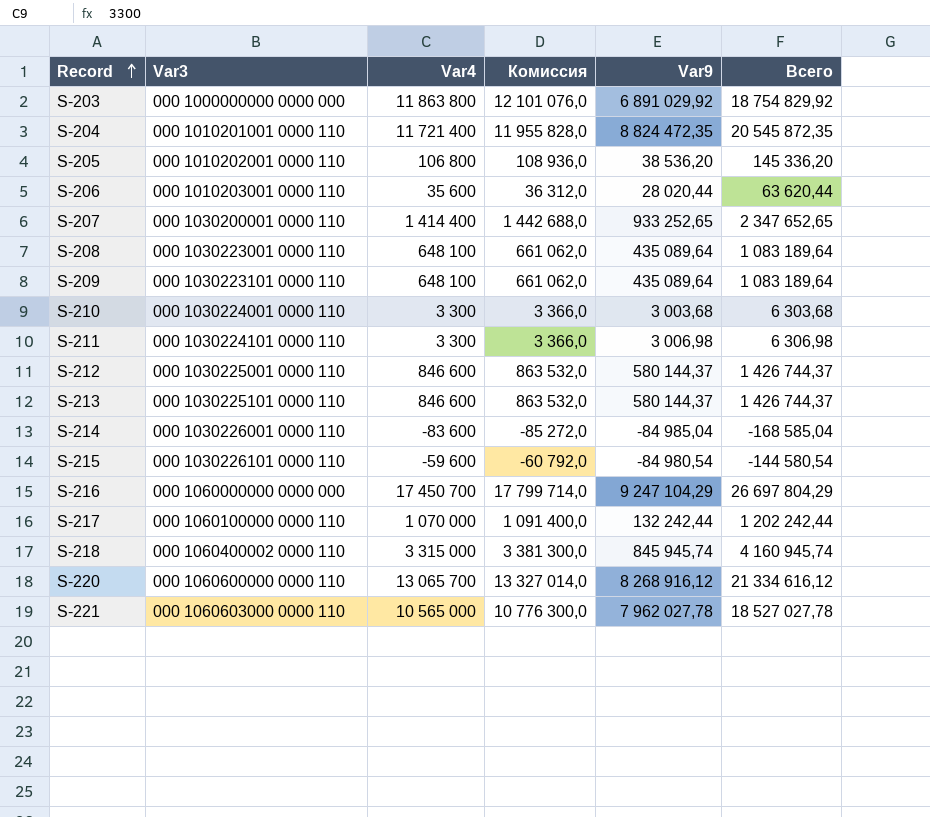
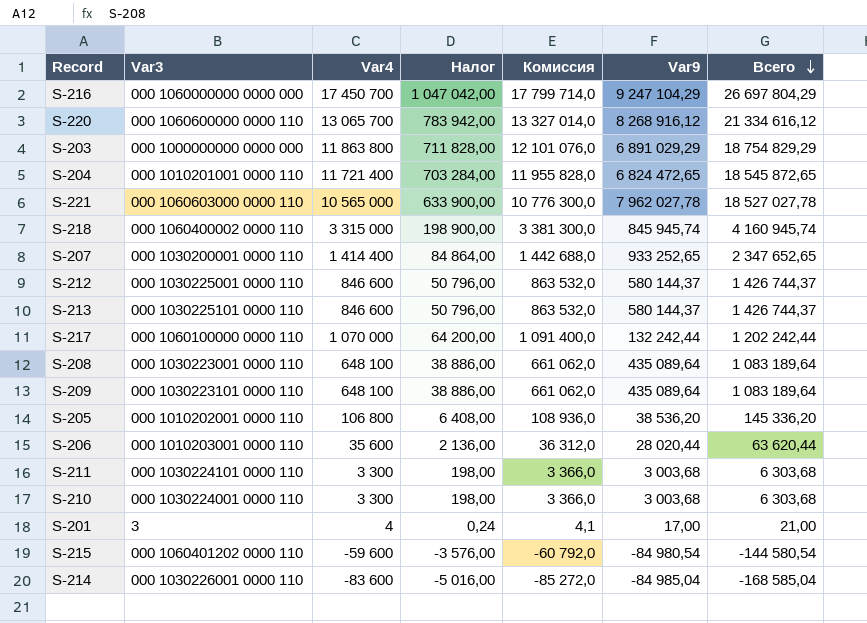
row order: Record ascending -> Всего descending
column Налог | formula: none -> [Var4] * 0,06
S-203 | Var9: 6 891 029,92 -> 6 891 029,29
S-203 | Всего: 18 754 829,92 -> 18 754 829,29
S-204 | Var9: 8 824 472,35 -> 6 824 472,65
S-204 | Всего: 20 545 872,35 -> 18 545 872,65
S-211 | Var9: 3 006,98 -> 3 003,68
S-211 | Всего: 6 306,98 -> 6 303,68
row S-201: none -> 3 | 4 | 0,24 | 4,1 | 17,00 | 21,00
S-215 | Var3: 000 1030226101 0000 110 -> 000 1060401202 0000 110

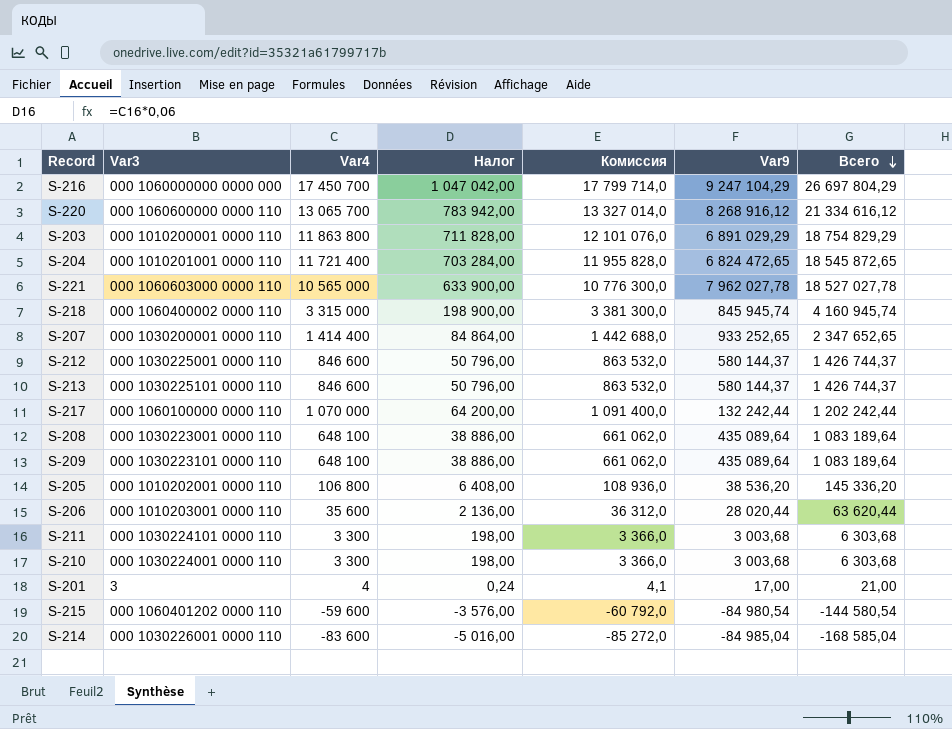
S-203 | Var3: 000 1000000000 0000 000 -> 000 1010200001 0000 110

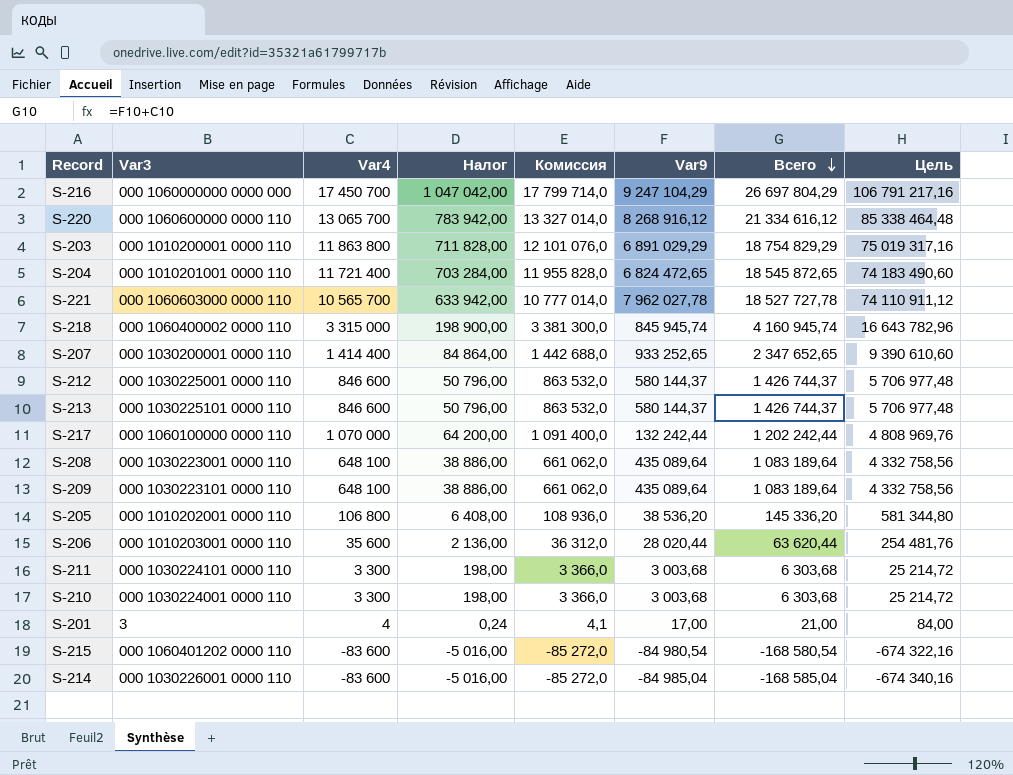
column Цель | formula: none -> [Всего] * 4
S-221 | Var4: 10 565 000 -> 10 565 700
S-221 | Налог: 633 900,00 -> 633 942,00
S-221 | Комиссия: 10 776 300,0 -> 10 777 014,0
S-221 | Всего: 18 527 027,78 -> 18 527 727,78
S-215 | Var4: -59 600 -> -83 600
S-215 | Налог: -3 576,00 -> -5 016,00
S-215 | Комиссия: -60 792,0 -> -85 272,0
S-215 | Всего: -144 580,54 -> -168 580,54

